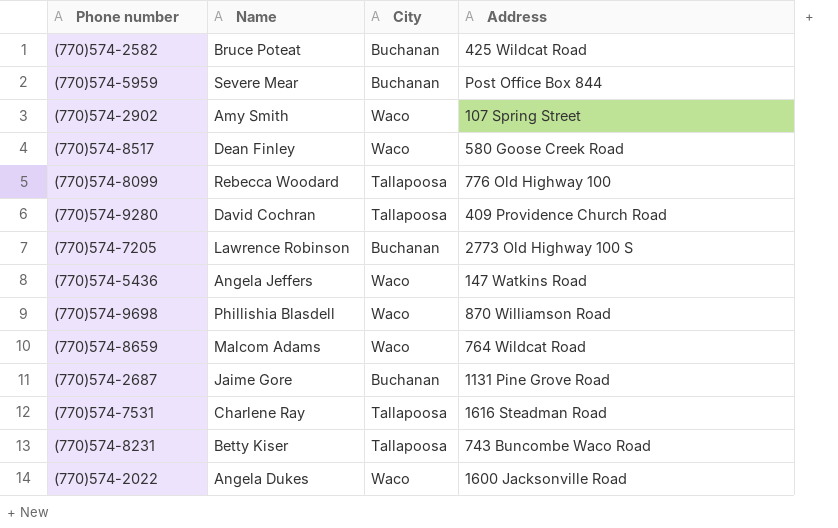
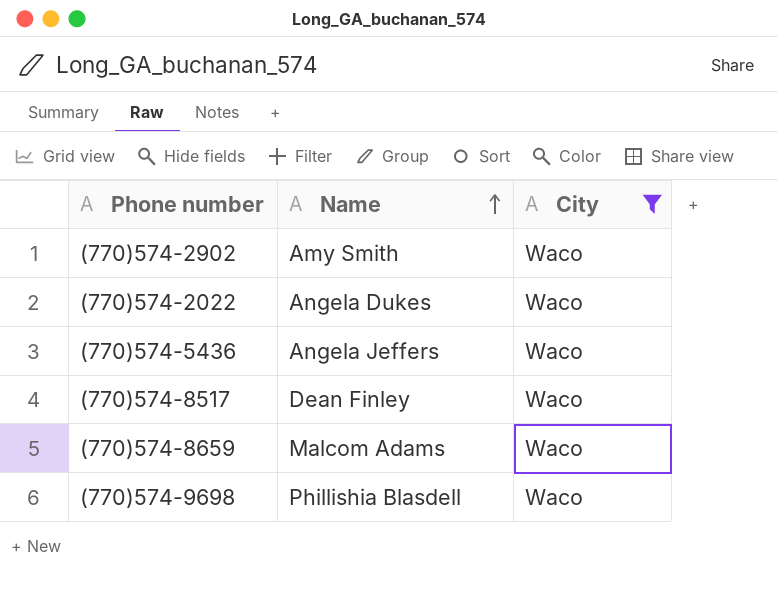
filter: none -> City = Waco
row order: none -> Name ascending
column Address | position: 4 -> none

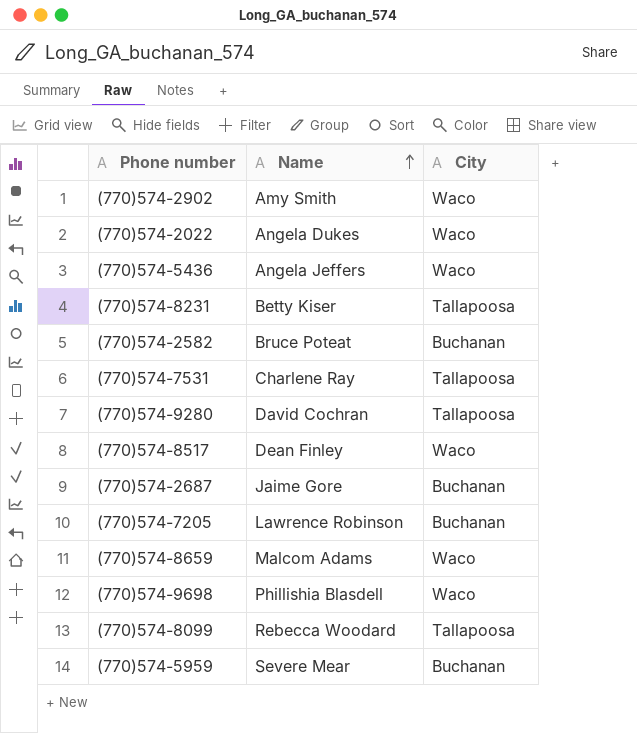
filter: City = Waco -> none

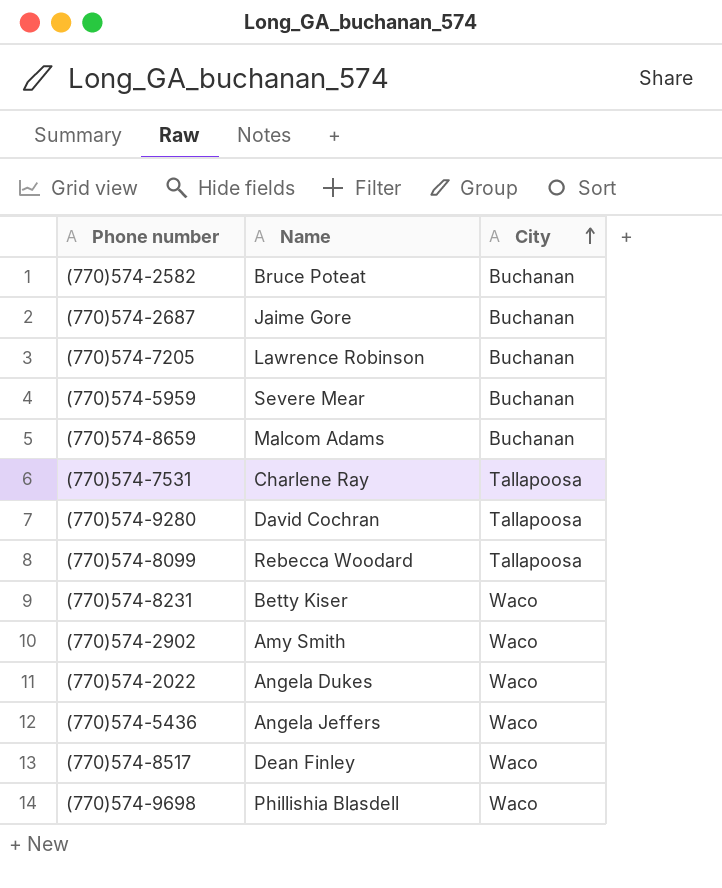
row order: Name ascending -> City ascending
(770)574-8659 | City: Waco -> Buchanan
(770)574-8231 | City: Tallapoosa -> Waco

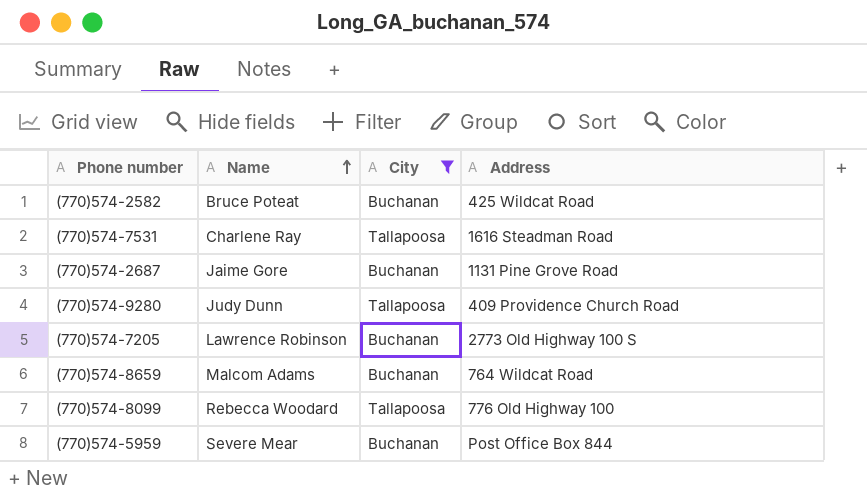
filter: none -> City != Waco
row order: City ascending -> Name ascending
column Address | position: none -> 4
(770)574-9280 | Name: David Cochran -> Judy Dunn

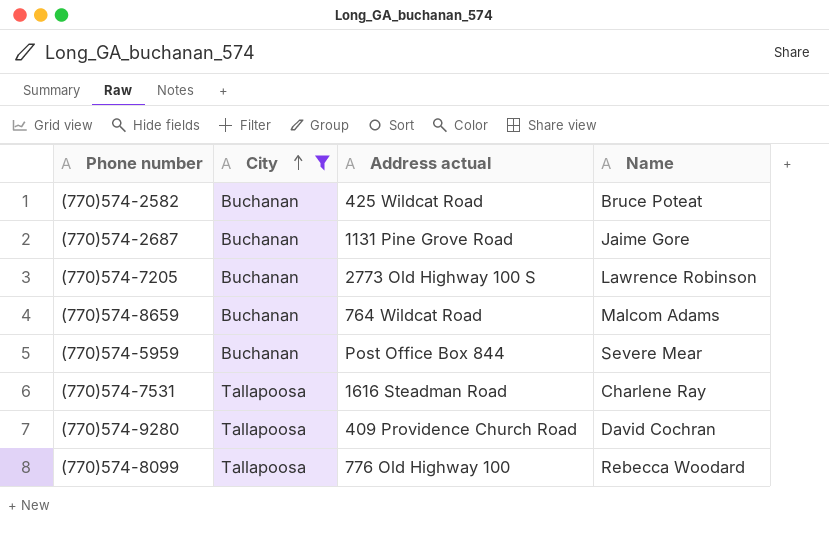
row order: Name ascending -> City ascending
column name: Address -> Address actual
column Name | position: 2 -> 4
(770)574-9280 | Name: Judy Dunn -> David Cochran

